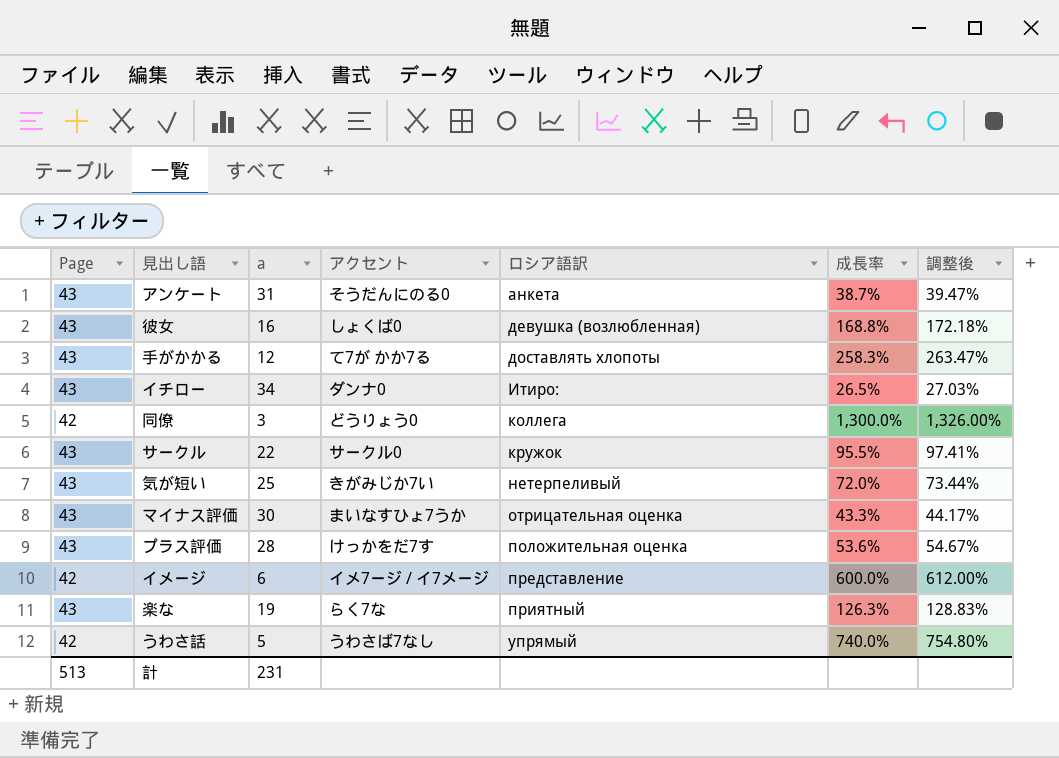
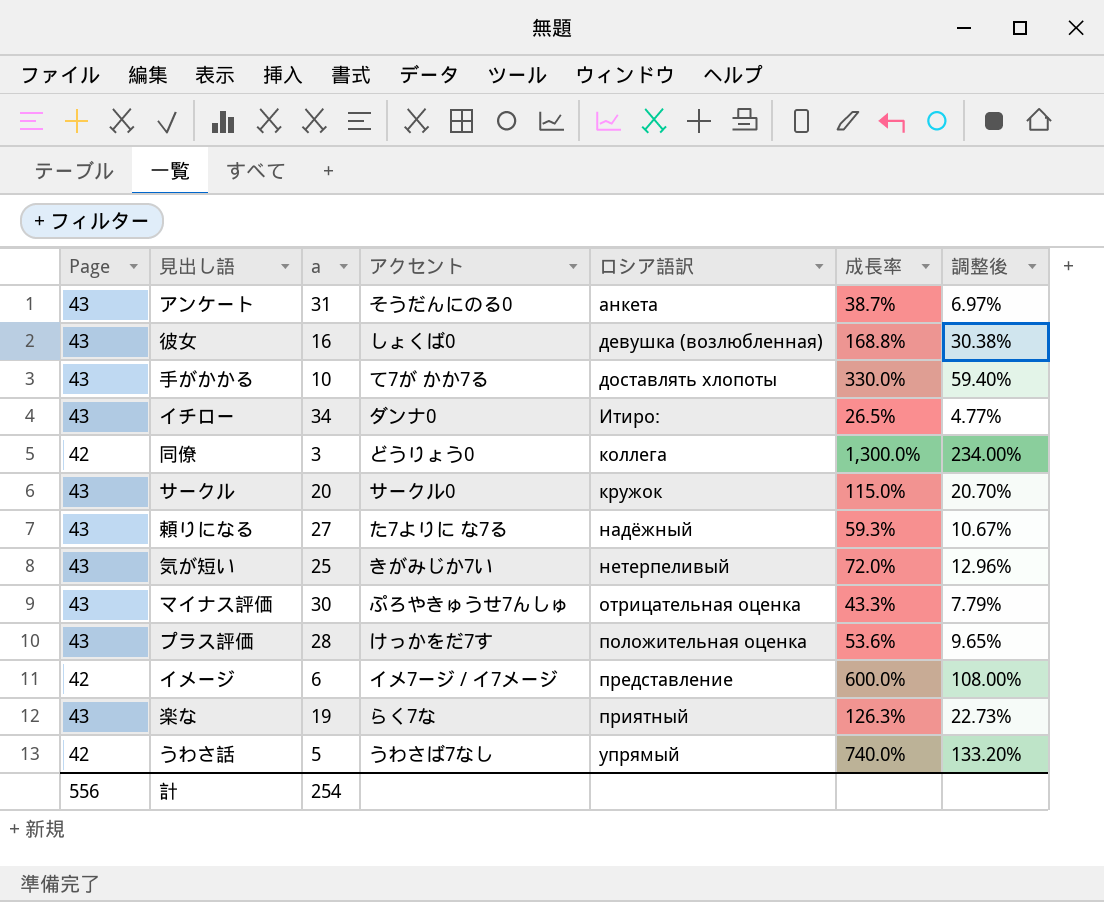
column 調整後 | formula: [成長率] * 1.02 -> [成長率] * 0.18
手がかかる | a: 12 -> 10
手がかかる | 成長率: 258.3% -> 330.0%
サークル | a: 22 -> 20
サークル | 成長率: 95.5% -> 115.0%
row 頼りになる: none -> 43 | 27 | た7よりに な7る | надёжный | 59.3% | 10.67%
マイナス評価 | アクセント: まいなすひょ7うか -> ぷろやきゅうせ7んしゅ
計 | Page: 513 -> 556
計 | a: 231 -> 254

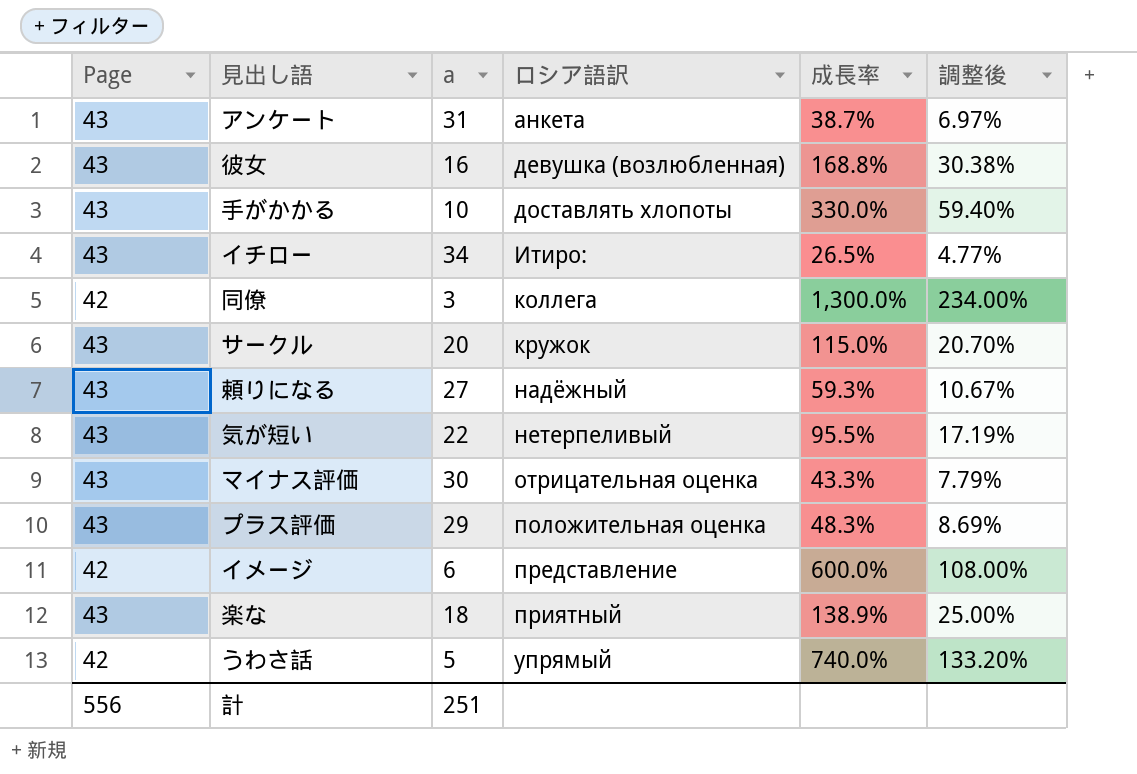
column アクセント | position: 4 -> none
気が短い | a: 25 -> 22
気が短い | 成長率: 72.0% -> 95.5%
気が短い | 調整後: 12.96% -> 17.19%
プラス評価 | a: 28 -> 29
プラス評価 | 成長率: 53.6% -> 48.3%
プラス評価 | 調整後: 9.65% -> 8.69%
楽な | a: 19 -> 18
楽な | 成長率: 126.3% -> 138.9%
楽な | 調整後: 22.73% -> 25.00%
計 | a: 254 -> 251

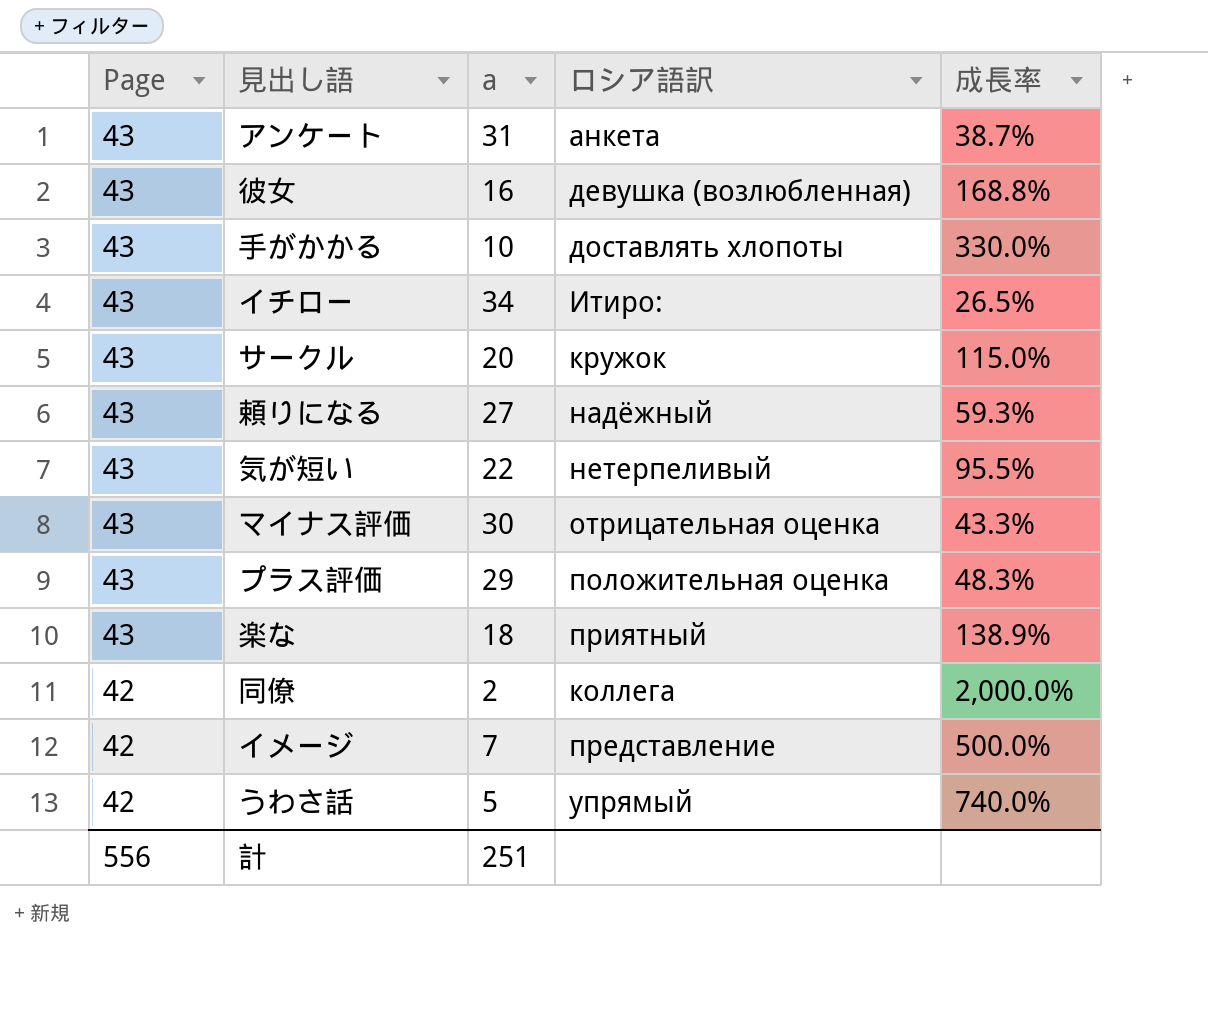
row order: ロシア語訳 ascending -> Page descending
column 調整後 | formula: [成長率] * 0.18 -> none
同僚 | a: 3 -> 2
同僚 | 成長率: 1,300.0% -> 2,000.0%
イメージ | a: 6 -> 7
イメージ | 成長率: 600.0% -> 500.0%

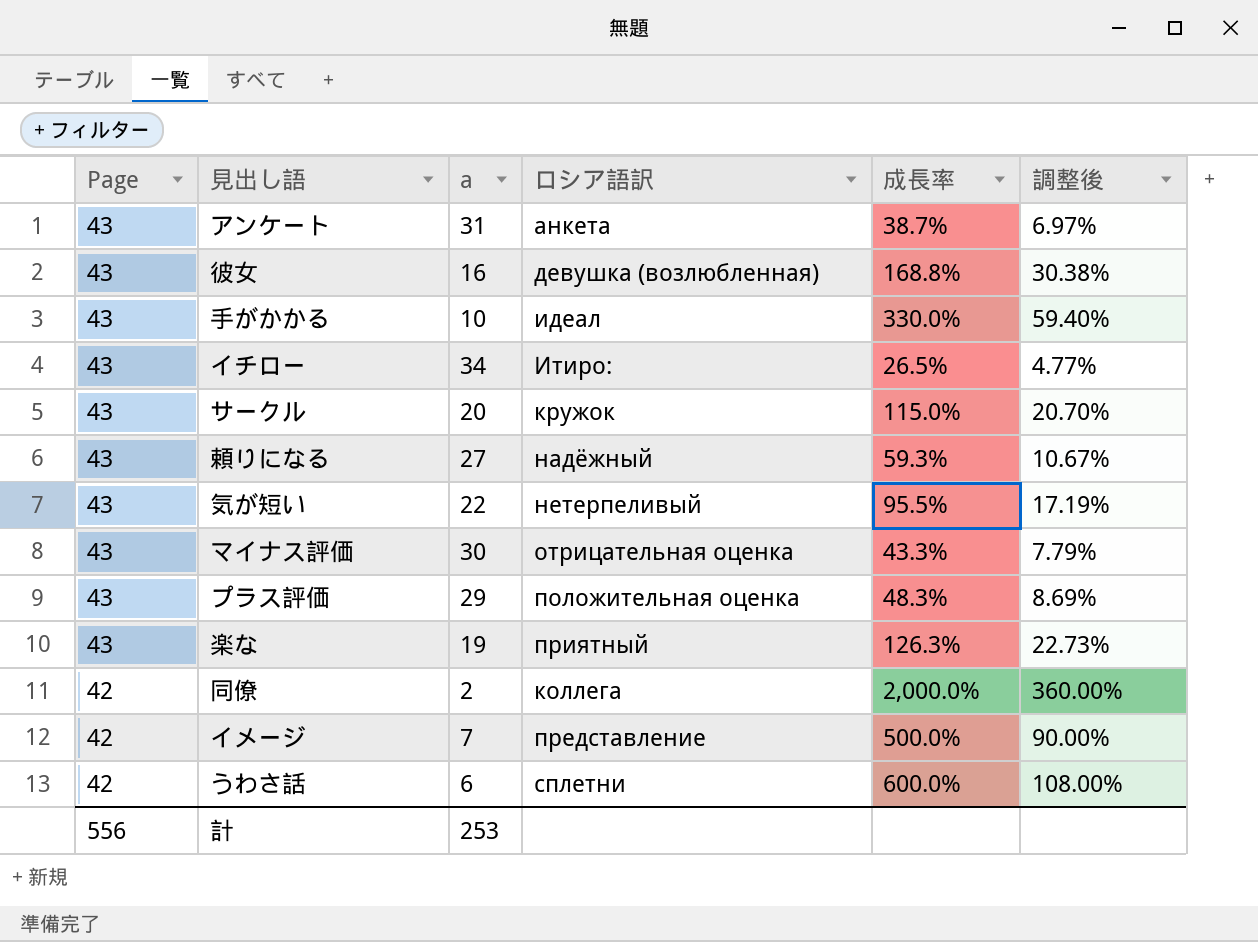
column 調整後 | formula: none -> [成長率] * 0.18
手がかかる | ロシア語訳: доставлять хлопоты -> идеал
楽な | a: 18 -> 19
楽な | 成長率: 138.9% -> 126.3%
うわさ話 | a: 5 -> 6
うわさ話 | ロシア語訳: упрямый -> сплетни
うわさ話 | 成長率: 740.0% -> 600.0%
計 | a: 251 -> 253

